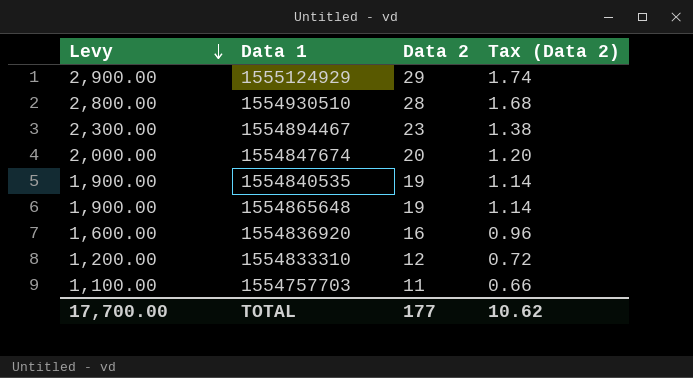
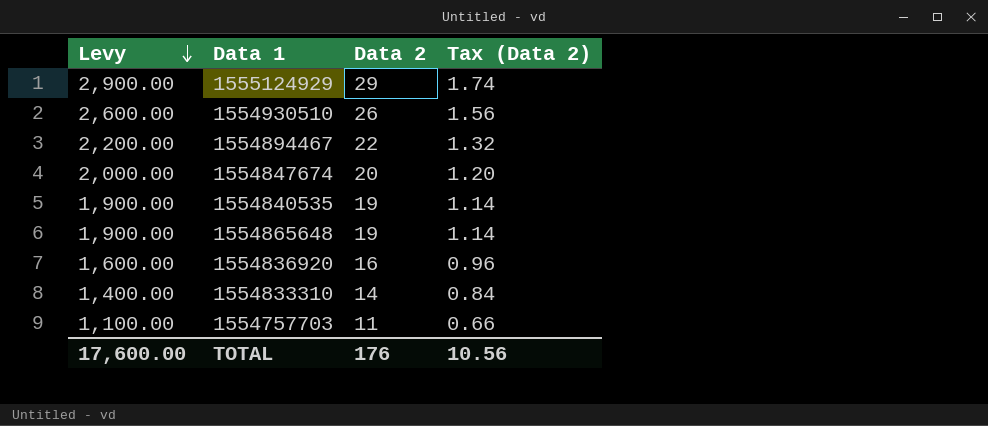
1554930510 | Levy: 2,800.00 -> 2,600.00
1554930510 | Data 2: 28 -> 26
1554930510 | Tax (Data 2): 1.68 -> 1.56
1554894467 | Levy: 2,300.00 -> 2,200.00
1554894467 | Data 2: 23 -> 22
1554894467 | Tax (Data 2): 1.38 -> 1.32
1554833310 | Levy: 1,200.00 -> 1,400.00
1554833310 | Data 2: 12 -> 14
1554833310 | Tax (Data 2): 0.72 -> 0.84
TOTAL | Levy: 17,700.00 -> 17,600.00
TOTAL | Data 2: 177 -> 176
TOTAL | Tax (Data 2): 10.62 -> 10.56

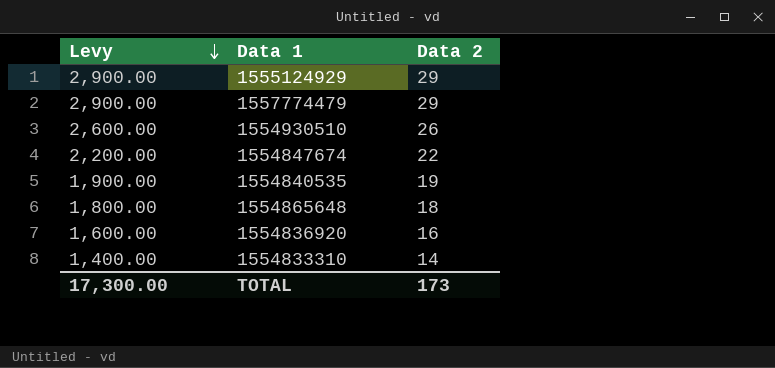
column Tax (Data 2) | formula: [Data 2] * 0.06 -> none
row 1554894467: 2,200.00 | 22 | 1.32 -> none
row 1554757703: 1,100.00 | 11 | 0.66 -> none
row 1557774479: none -> 2,900.00 | 29
1554847674 | Levy: 2,000.00 -> 2,200.00
1554847674 | Data 2: 20 -> 22
1554865648 | Levy: 1,900.00 -> 1,800.00
1554865648 | Data 2: 19 -> 18
TOTAL | Levy: 17,600.00 -> 17,300.00
TOTAL | Data 2: 176 -> 173

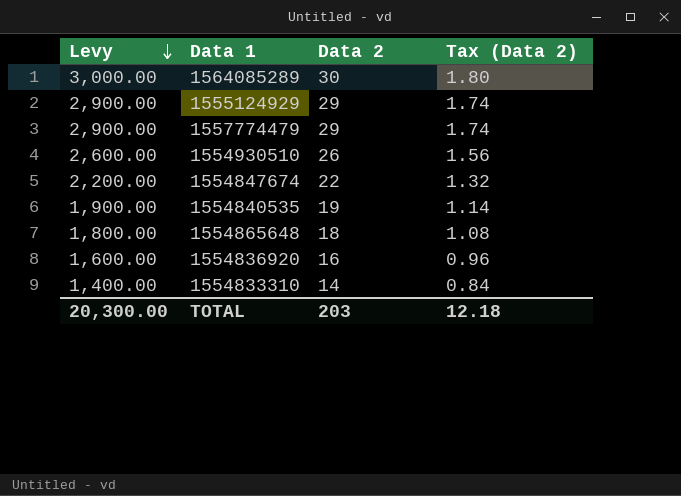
column Tax (Data 2) | formula: none -> [Data 2] * 0.06
row 1564085289: none -> 3,000.00 | 30 | 1.80
TOTAL | Levy: 17,300.00 -> 20,300.00
TOTAL | Data 2: 173 -> 203

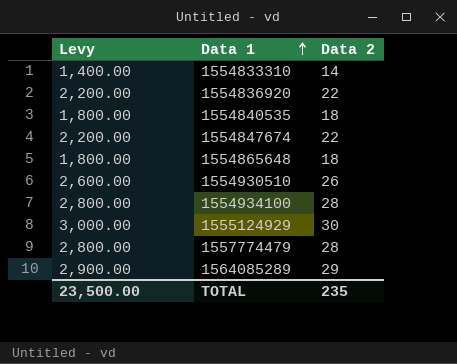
row order: Levy descending -> Data 1 ascending
column Tax (Data 2) | formula: [Data 2] * 0.06 -> none
1554836920 | Levy: 1,600.00 -> 2,200.00
1554836920 | Data 2: 16 -> 22
1554840535 | Levy: 1,900.00 -> 1,800.00
1554840535 | Data 2: 19 -> 18
row 1554934100: none -> 2,800.00 | 28
1555124929 | Levy: 2,900.00 -> 3,000.00
1555124929 | Data 2: 29 -> 30
1557774479 | Levy: 2,900.00 -> 2,800.00
1557774479 | Data 2: 29 -> 28
1564085289 | Levy: 3,000.00 -> 2,900.00
1564085289 | Data 2: 30 -> 29
TOTAL | Levy: 20,300.00 -> 23,500.00
TOTAL | Data 2: 203 -> 235

